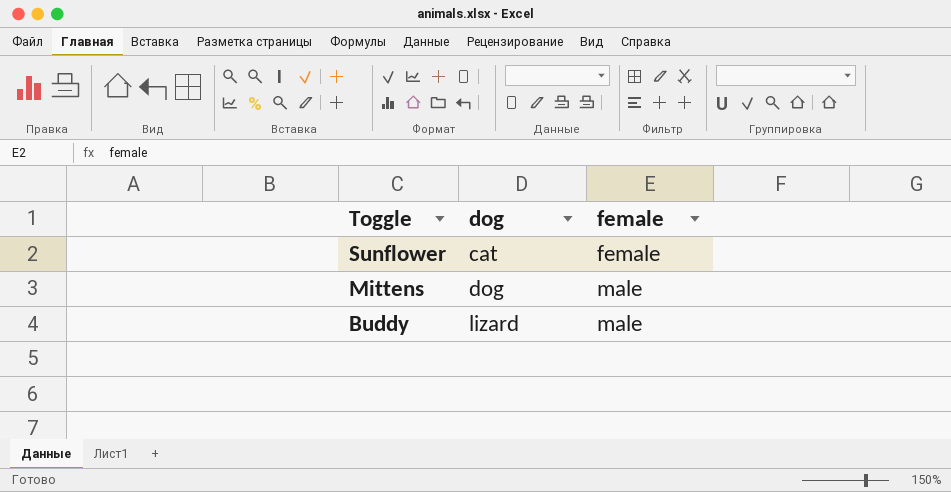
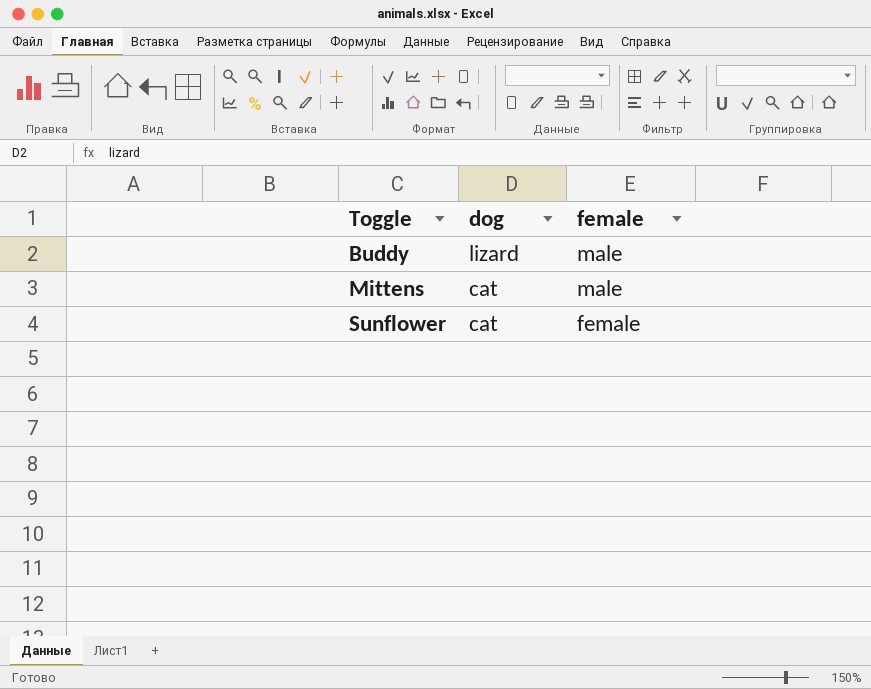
row order: Toggle descending -> Toggle ascending
Mittens | dog: dog -> cat

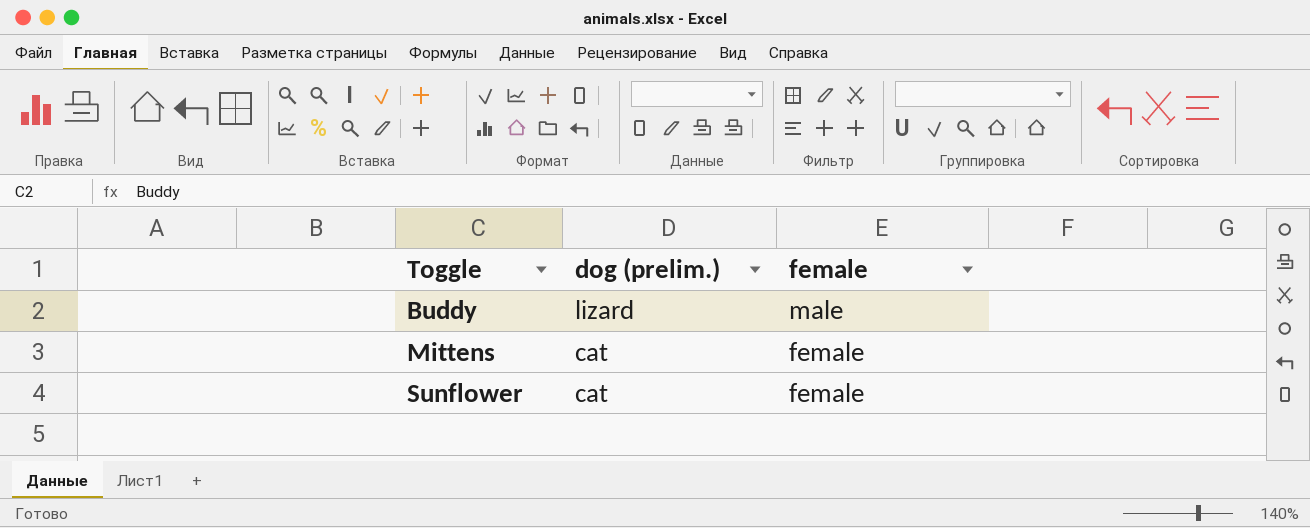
column name: dog -> dog (prelim.)
Mittens | female: male -> female

